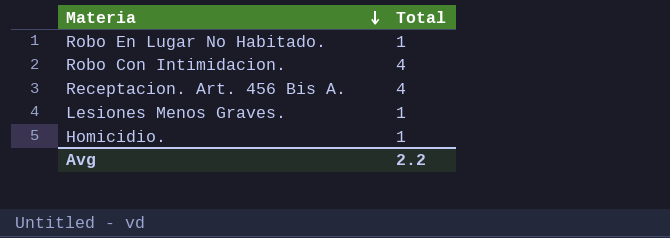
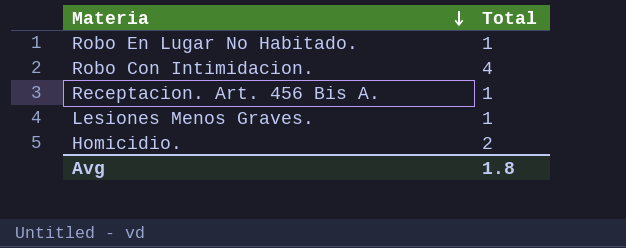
Receptacion. Art. 456 Bis A. | Total: 4 -> 1
Homicidio. | Total: 1 -> 2
Avg | Total: 2.2 -> 1.8

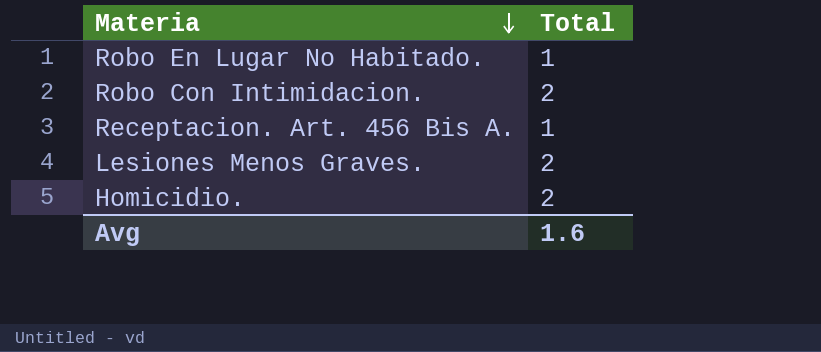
Robo Con Intimidacion. | Total: 4 -> 2
Lesiones Menos Graves. | Total: 1 -> 2
Avg | Total: 1.8 -> 1.6

